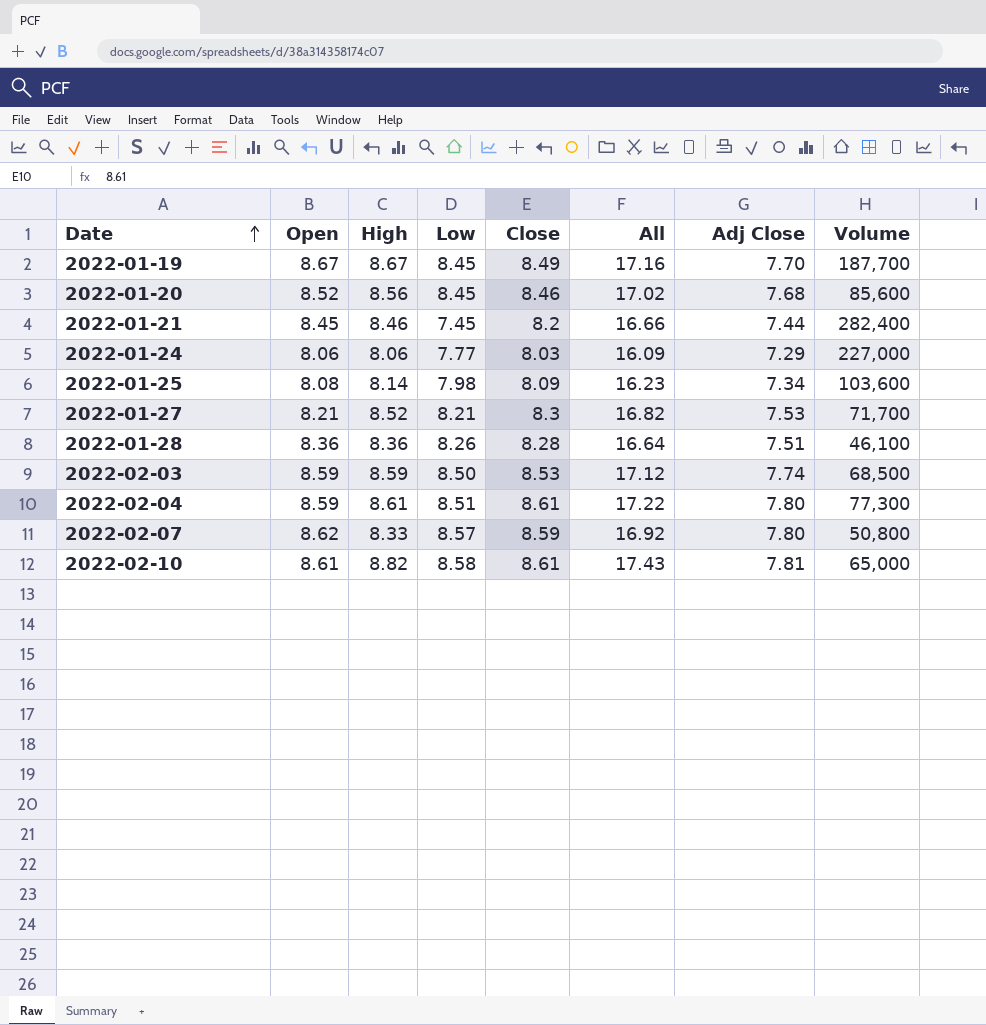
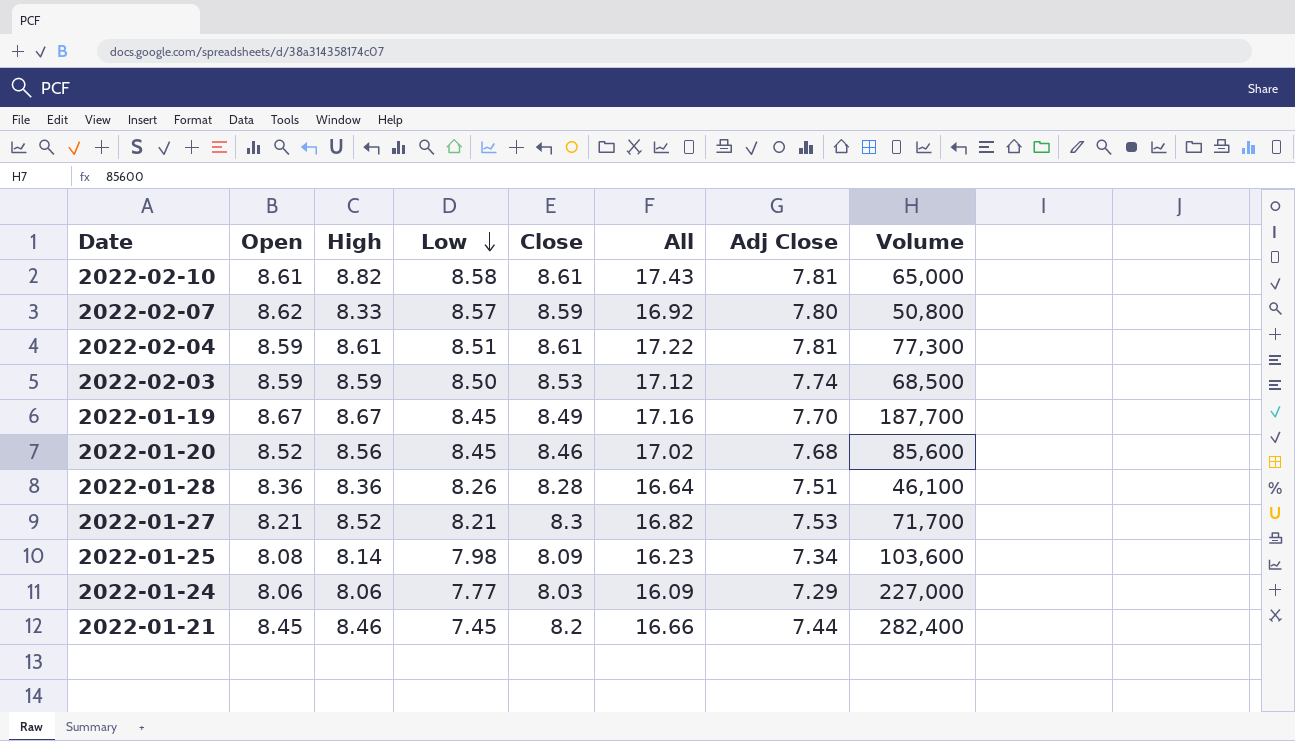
row order: Date ascending -> Low descending
2022-02-04 | Adj Close: 7.80 -> 7.81

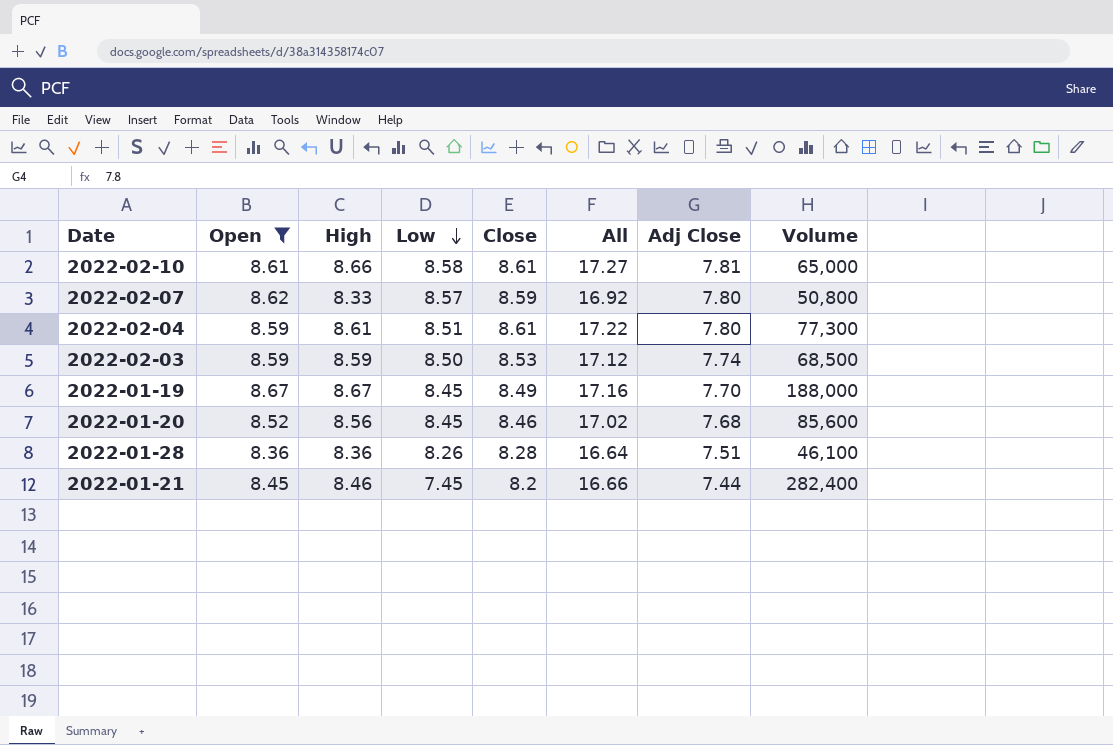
filter: none -> Open >= 8.36
2022-02-10 | High: 8.82 -> 8.66
2022-02-10 | All: 17.43 -> 17.27
2022-02-04 | Adj Close: 7.81 -> 7.80
2022-01-19 | Volume: 187,700 -> 188,000

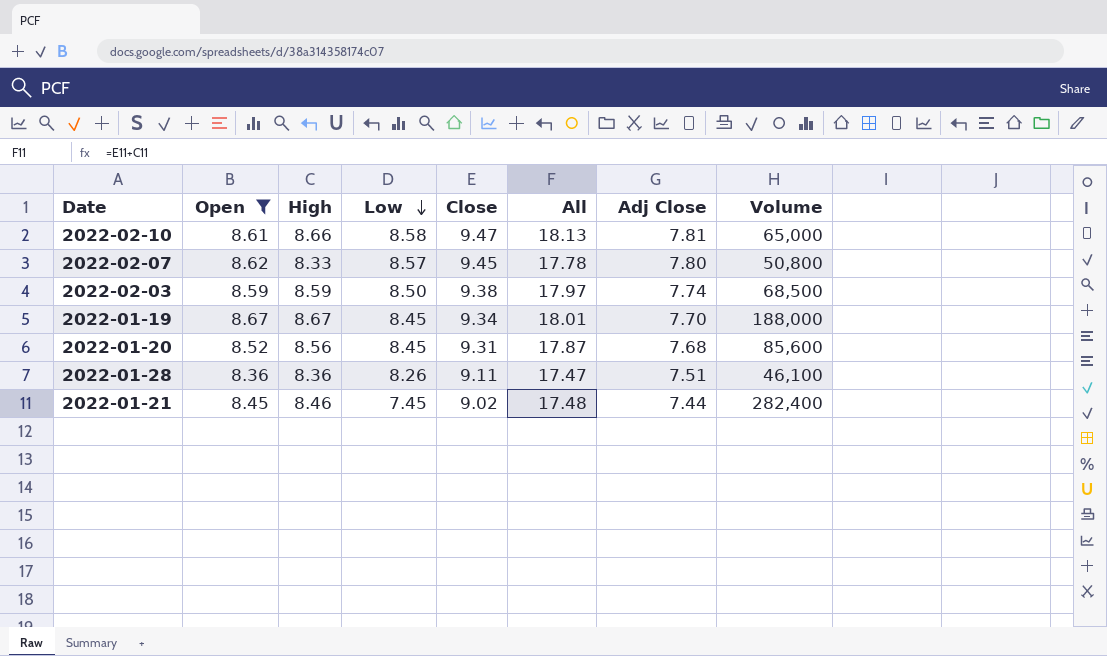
row 2022-02-04: 8.59 | 8.61 | 8.51 | 8.61 | 17.22 | 7.80 | 77,300 -> none
2022-02-10 | Close: 8.61 -> 9.47
2022-02-10 | All: 17.27 -> 18.13
2022-02-07 | Close: 8.59 -> 9.45
2022-02-07 | All: 16.92 -> 17.78
2022-02-03 | Close: 8.53 -> 9.38
2022-02-03 | All: 17.12 -> 17.97
2022-01-19 | Close: 8.49 -> 9.34
2022-01-19 | All: 17.16 -> 18.01
2022-01-20 | Close: 8.46 -> 9.31
2022-01-20 | All: 17.02 -> 17.87
2022-01-28 | Close: 8.28 -> 9.11
2022-01-28 | All: 16.64 -> 17.47
2022-01-21 | Close: 8.2 -> 9.02
2022-01-21 | All: 16.66 -> 17.48

